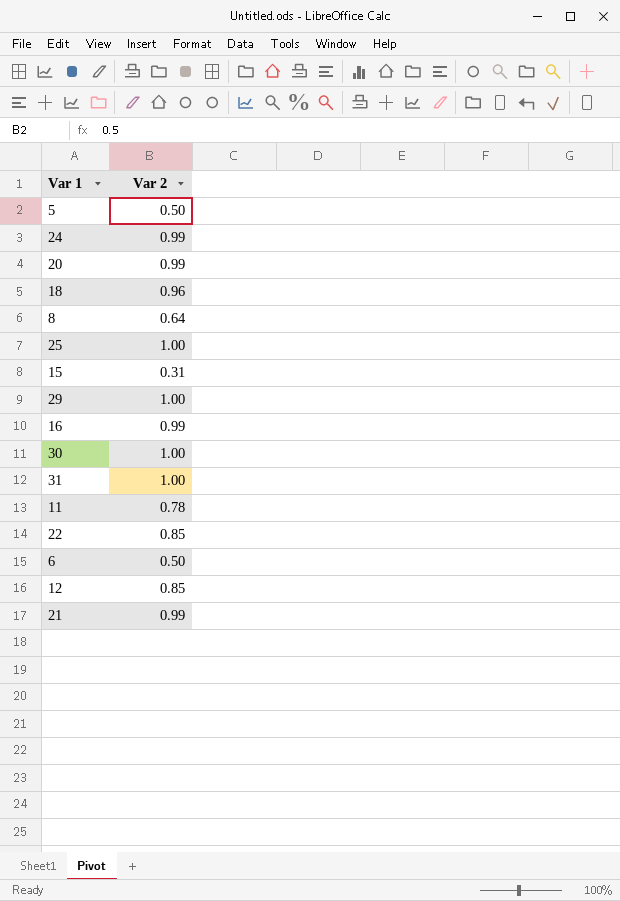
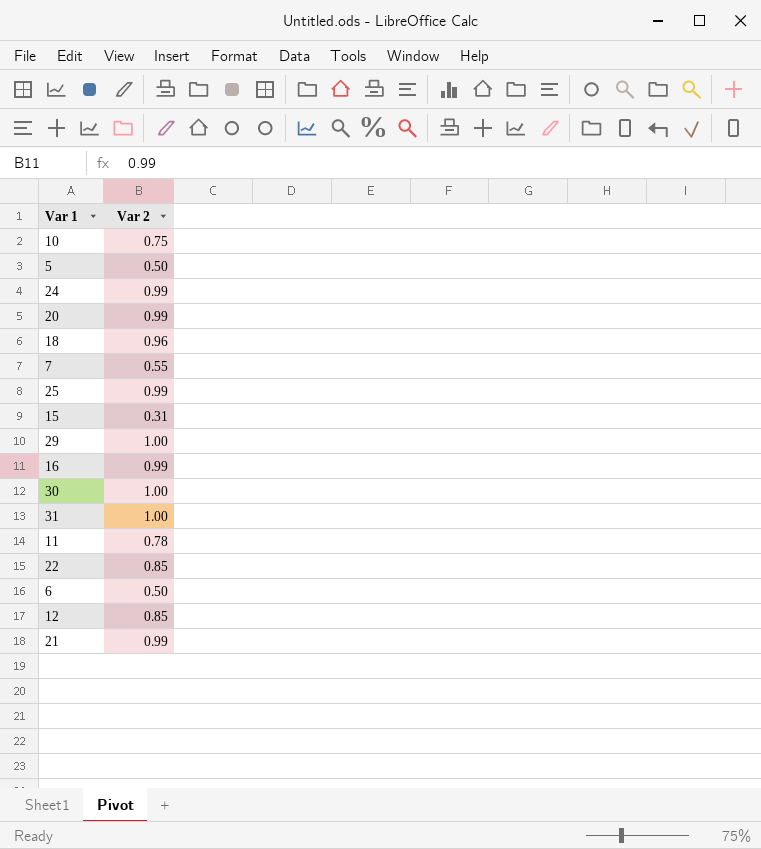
row 8: 0.64 -> none
row 10: none -> 0.75
row 7: none -> 0.55
25 | Var 2: 1.00 -> 0.99

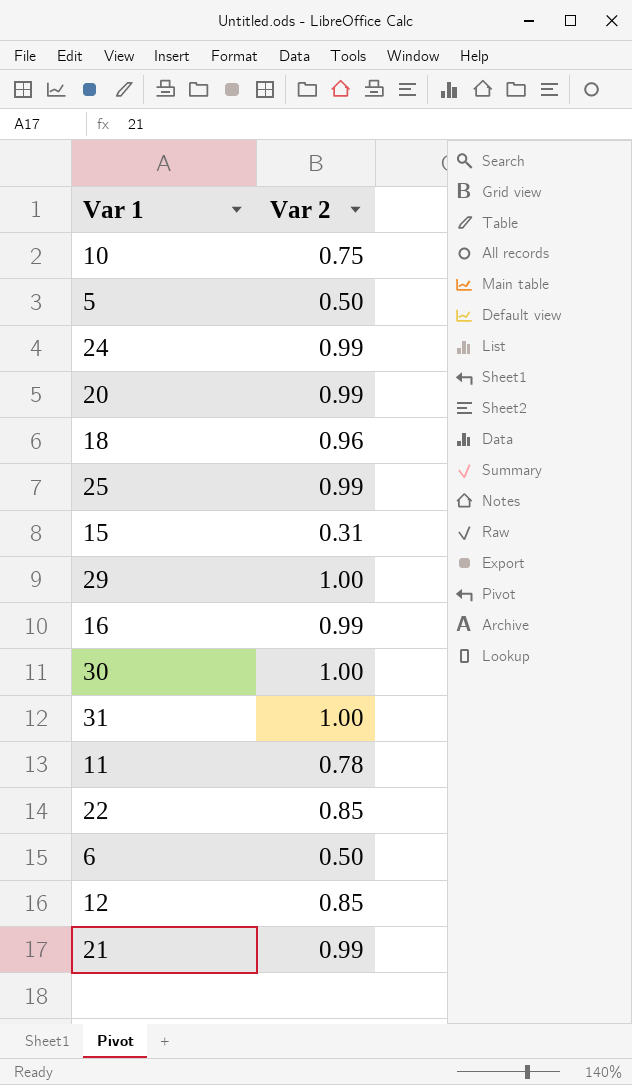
row 7: 0.55 -> none

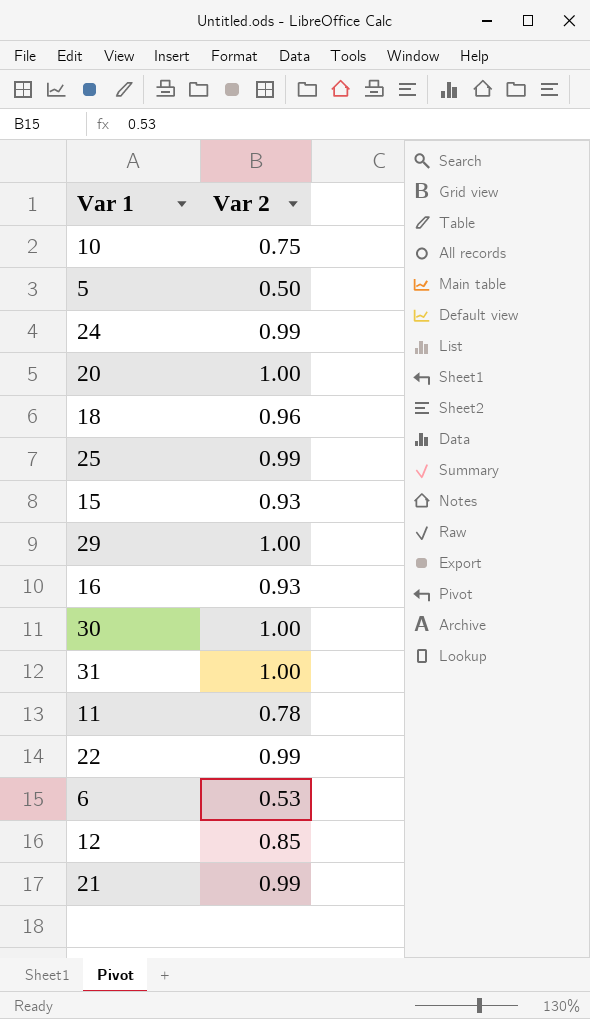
20 | Var 2: 0.99 -> 1.00
15 | Var 2: 0.31 -> 0.93
16 | Var 2: 0.99 -> 0.93
22 | Var 2: 0.85 -> 0.99
6 | Var 2: 0.50 -> 0.53

